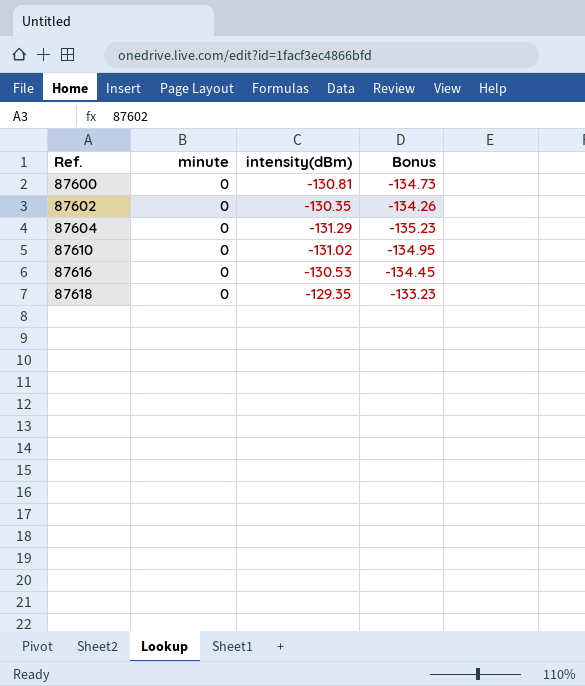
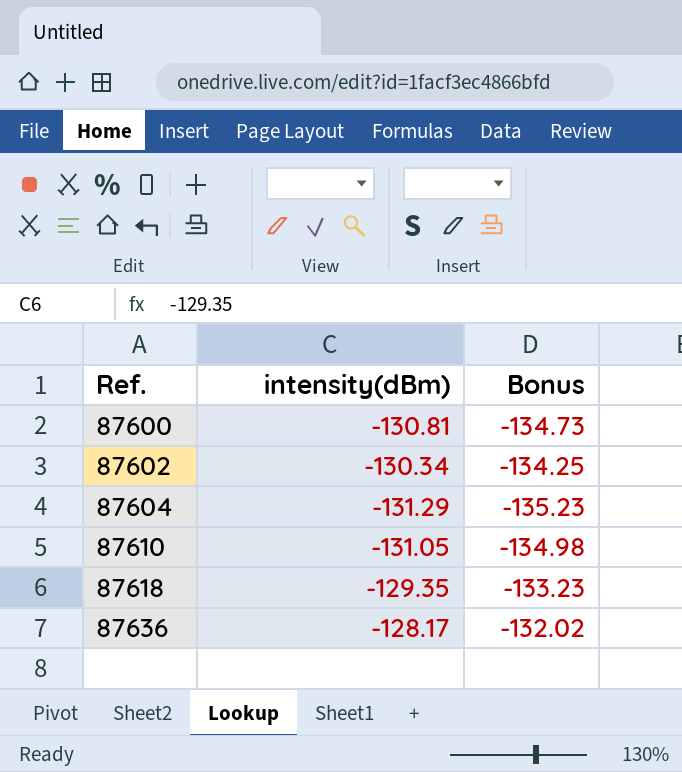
column minute | position: 2 -> none
row 87616: 0 | -130.53 | -134.45 -> none
87602 | intensity(dBm): -130.35 -> -130.34
87602 | Bonus: -134.26 -> -134.25
87610 | intensity(dBm): -131.02 -> -131.05
87610 | Bonus: -134.95 -> -134.98
row 87636: none -> -128.17 | -132.02

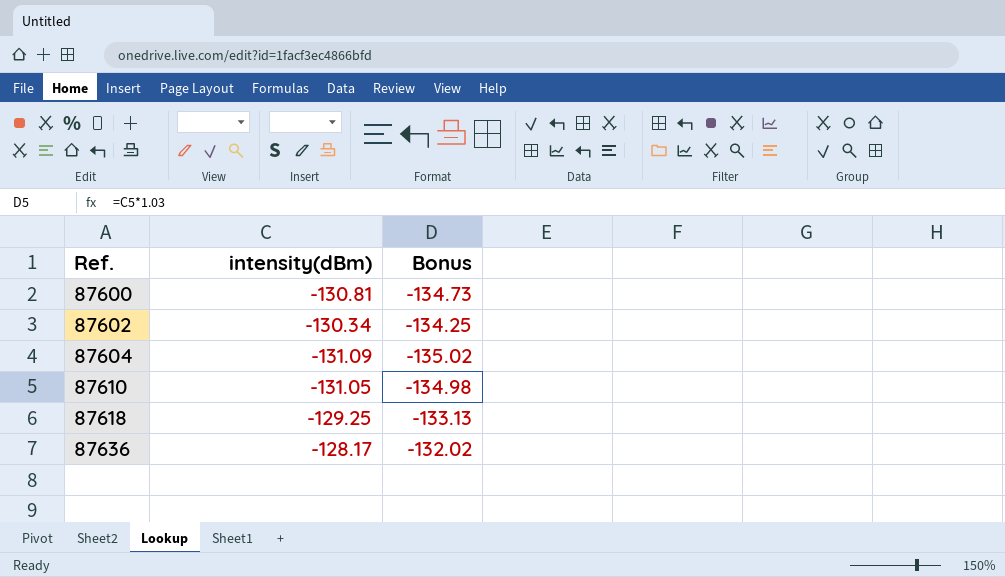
87604 | intensity(dBm): -131.29 -> -131.09
87604 | Bonus: -135.23 -> -135.02
87618 | intensity(dBm): -129.35 -> -129.25
87618 | Bonus: -133.23 -> -133.13

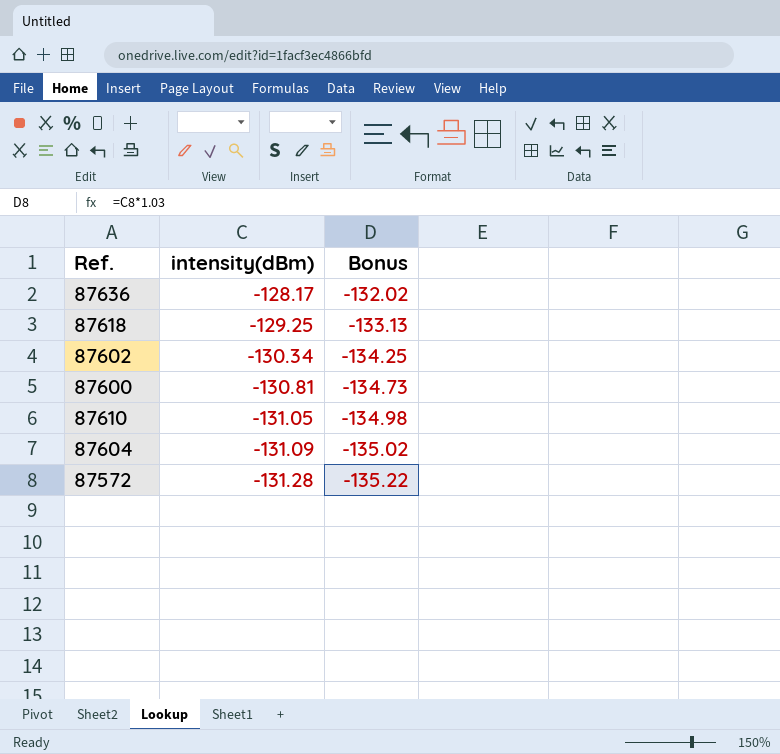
row order: Ref. ascending -> intensity(dBm) descending
row 87572: none -> -131.28 | -135.22

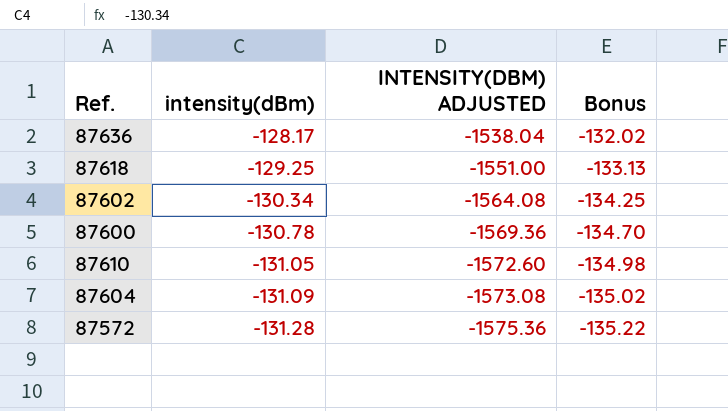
column INTENSITY(DBM) ADJUSTED | formula: none -> [intensity(dBm)] * 12
87600 | intensity(dBm): -130.81 -> -130.78
87600 | Bonus: -134.73 -> -134.70

